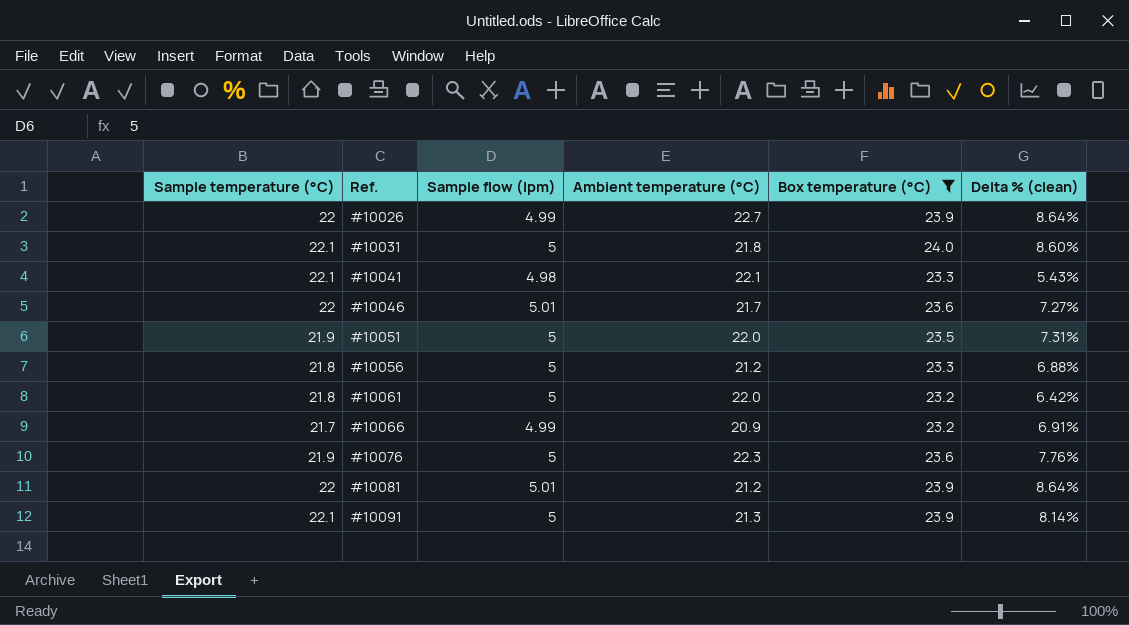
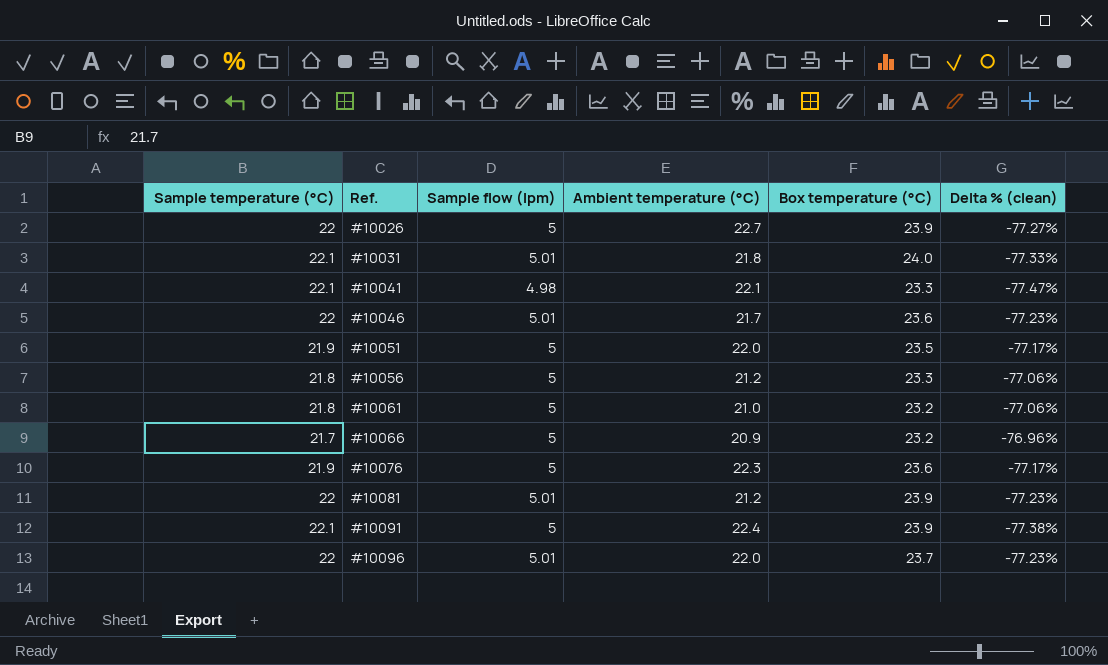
filter: Box temperature (°C) != 23.7 -> none
column Delta % (clean) | formula: ([Box temperature (°C)] - [Sample temperature (°C)]) / [Sample temperature (°C)] -> ([Sample flow (lpm)] - [Sample temperature (°C)]) / [Sample temperature (°C)]
#10026 | Sample flow (lpm): 4.99 -> 5
#10031 | Sample flow (lpm): 5 -> 5.01
#10061 | Ambient temperature (°C): 22.0 -> 21.0
#10066 | Sample flow (lpm): 4.99 -> 5
#10091 | Ambient temperature (°C): 21.3 -> 22.4

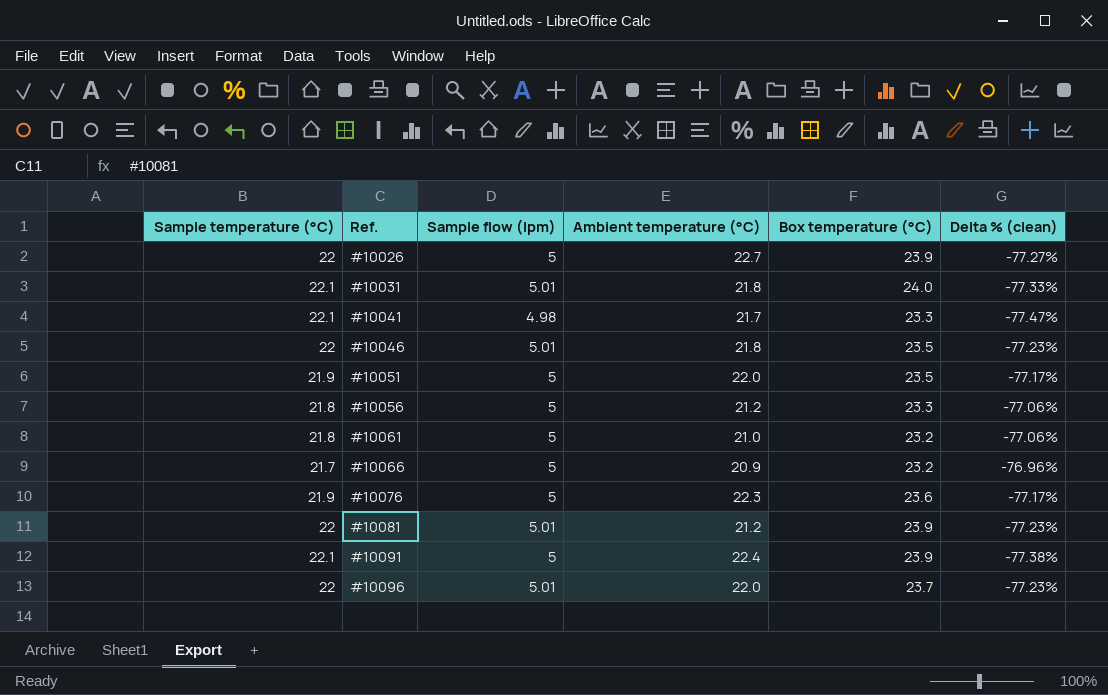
#10041 | Ambient temperature (°C): 22.1 -> 21.7
#10046 | Ambient temperature (°C): 21.7 -> 21.8
#10046 | Box temperature (°C): 23.6 -> 23.5

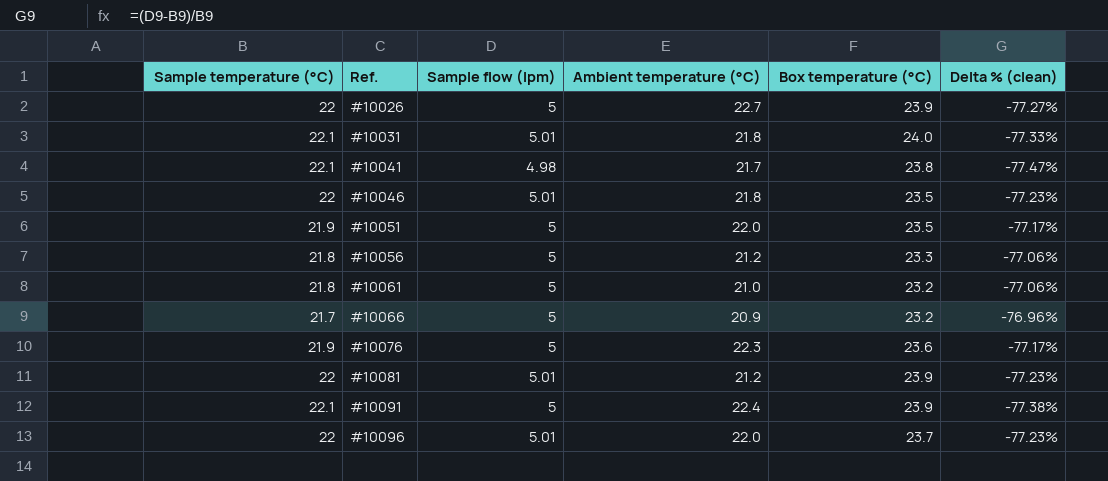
#10041 | Box temperature (°C): 23.3 -> 23.8

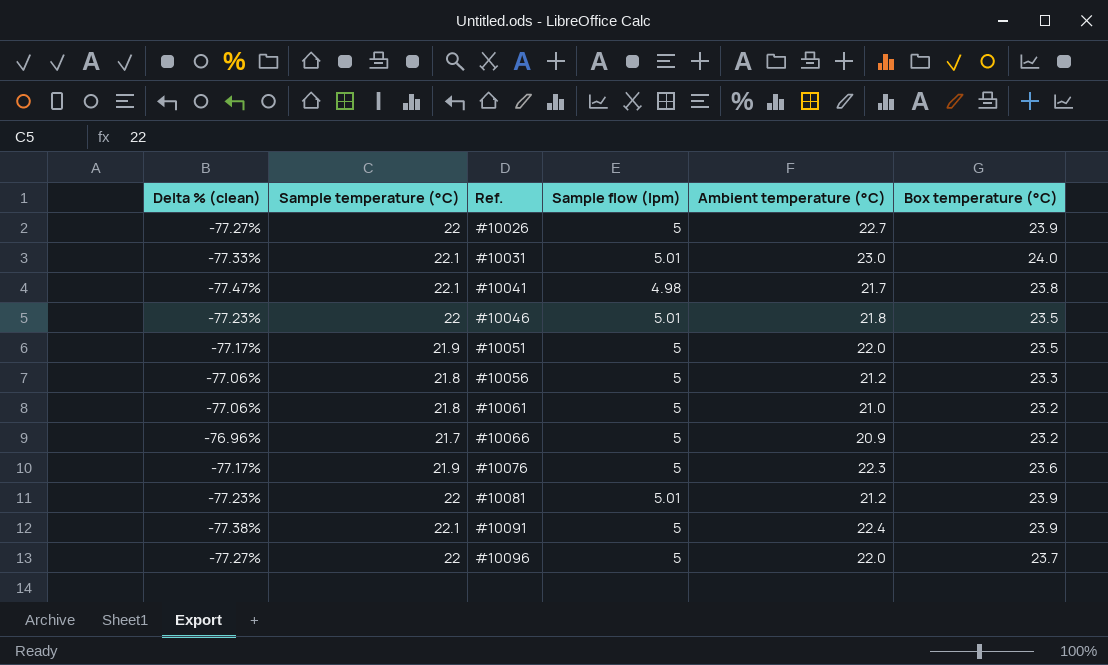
column Delta % (clean) | position: 6 -> 1
#10031 | Ambient temperature (°C): 21.8 -> 23.0
#10096 | Delta % (clean): -77.23% -> -77.27%
#10096 | Sample flow (lpm): 5.01 -> 5

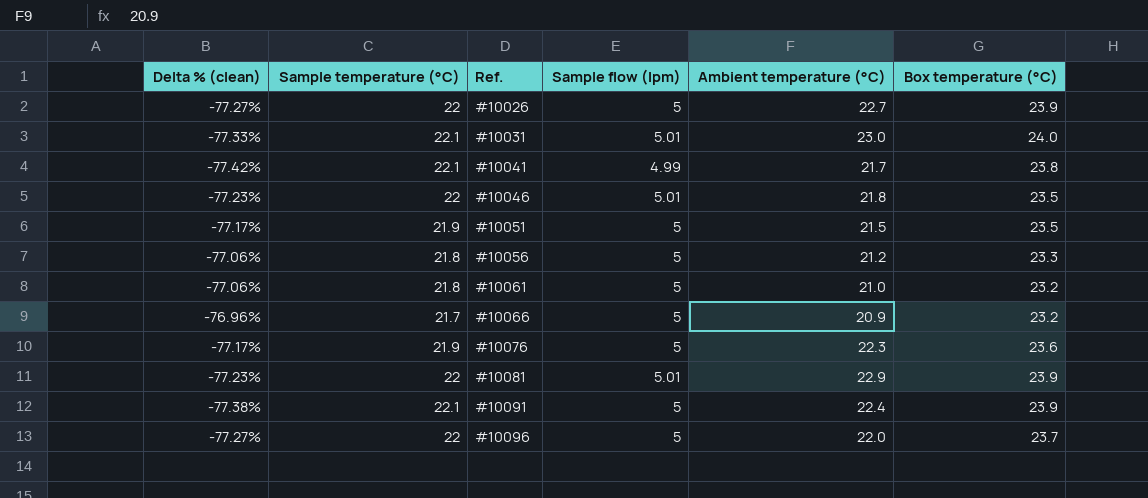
#10041 | Delta % (clean): -77.47% -> -77.42%
#10041 | Sample flow (lpm): 4.98 -> 4.99
#10051 | Ambient temperature (°C): 22.0 -> 21.5
#10081 | Ambient temperature (°C): 21.2 -> 22.9

